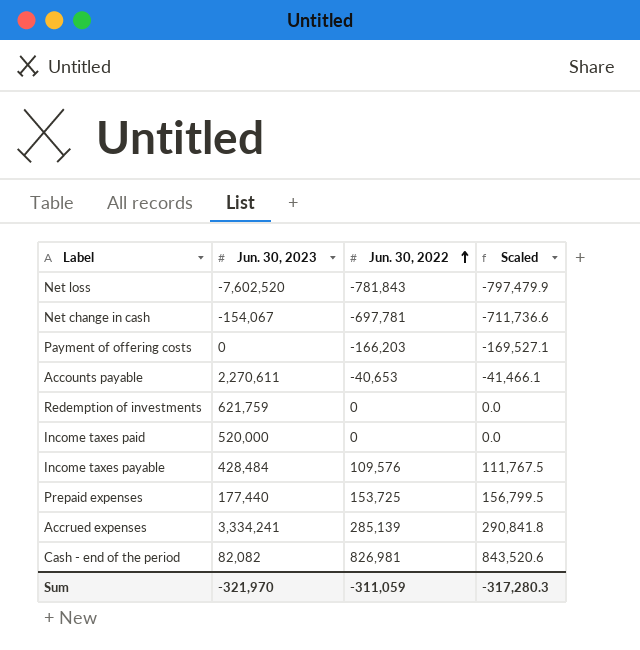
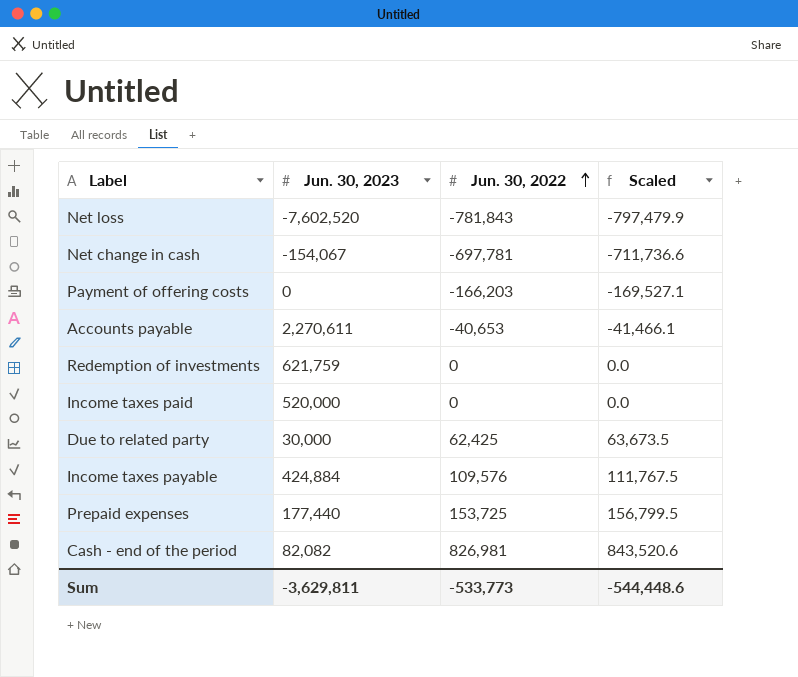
row Accrued expenses: 3,334,241 | 285,139 | 290,841.8 -> none
row Due to related party: none -> 30,000 | 62,425 | 63,673.5
Income taxes payable | Jun. 30, 2023: 428,484 -> 424,884
Sum | Jun. 30, 2023: -321,970 -> -3,629,811
Sum | Jun. 30, 2022: -311,059 -> -533,773
Sum | Scaled: -317,280.3 -> -544,448.6

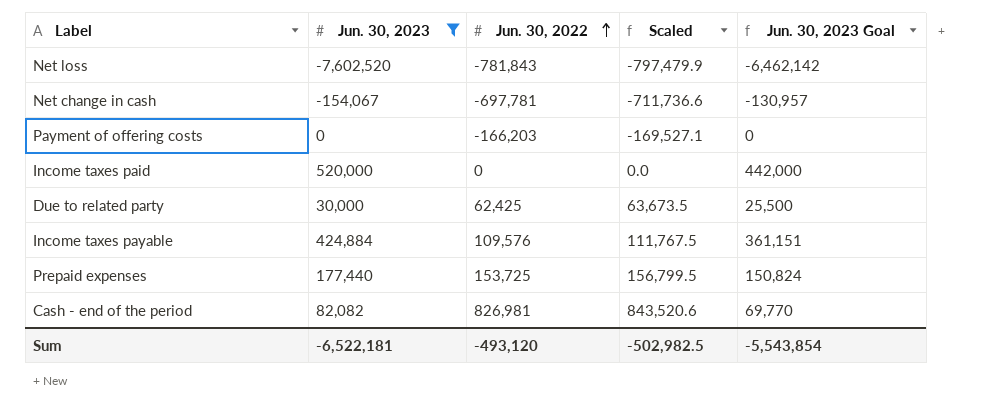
filter: none -> Jun. 30, 2023 <= 520,000
column Jun. 30, 2023 Goal | formula: none -> [Jun. 30, 2023] * 0.85
Sum | Jun. 30, 2023: -3,629,811 -> -6,522,181
Sum | Jun. 30, 2022: -533,773 -> -493,120
Sum | Scaled: -544,448.6 -> -502,982.5

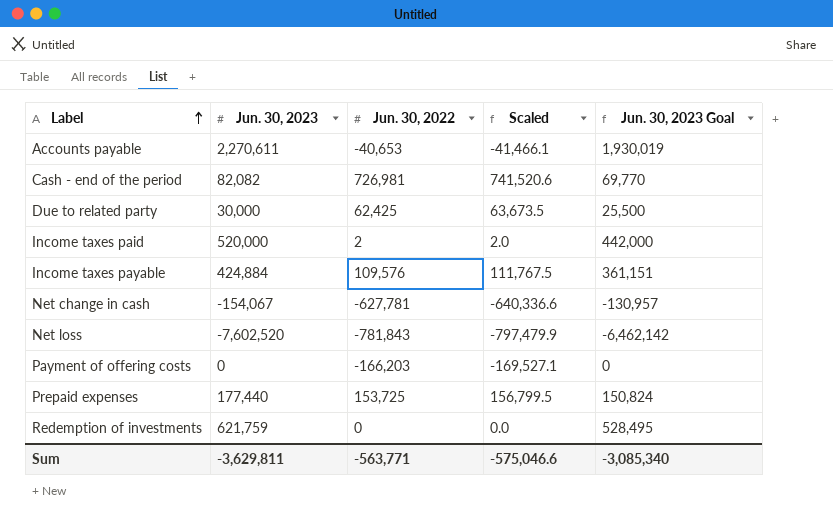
filter: Jun. 30, 2023 <= 520,000 -> none
row order: Jun. 30, 2022 ascending -> Label ascending
Cash - end of the period | Jun. 30, 2022: 826,981 -> 726,981
Cash - end of the period | Scaled: 843,520.6 -> 741,520.6
Income taxes paid | Jun. 30, 2022: 0 -> 2
Income taxes paid | Scaled: 0.0 -> 2.0
Net change in cash | Jun. 30, 2022: -697,781 -> -627,781
Net change in cash | Scaled: -711,736.6 -> -640,336.6
Sum | Jun. 30, 2023: -6,522,181 -> -3,629,811
Sum | Jun. 30, 2022: -493,120 -> -563,771
Sum | Scaled: -502,982.5 -> -575,046.6
Sum | Jun. 30, 2023 Goal: -5,543,854 -> -3,085,340

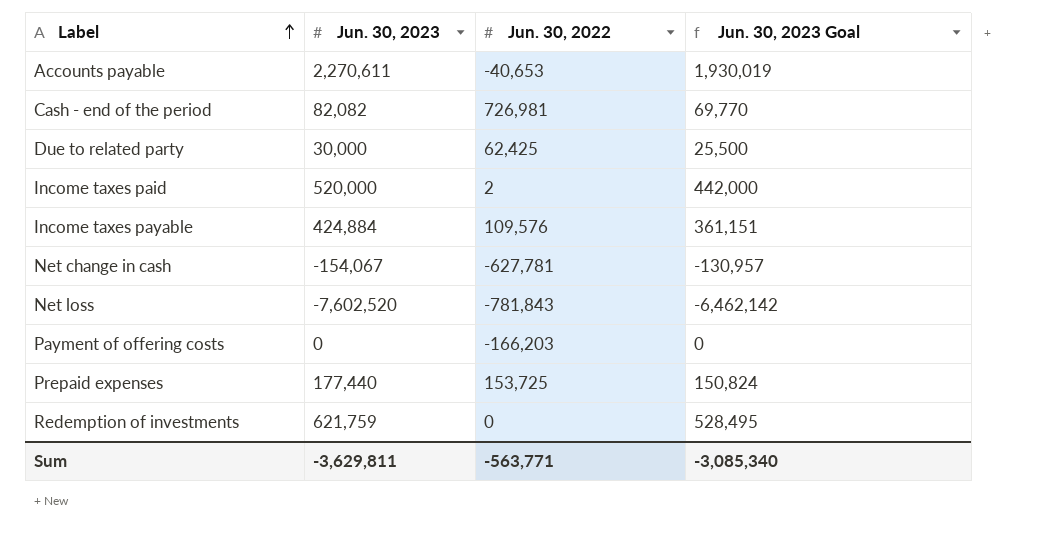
column Scaled | formula: [Jun. 30, 2022] * 1.02 -> none

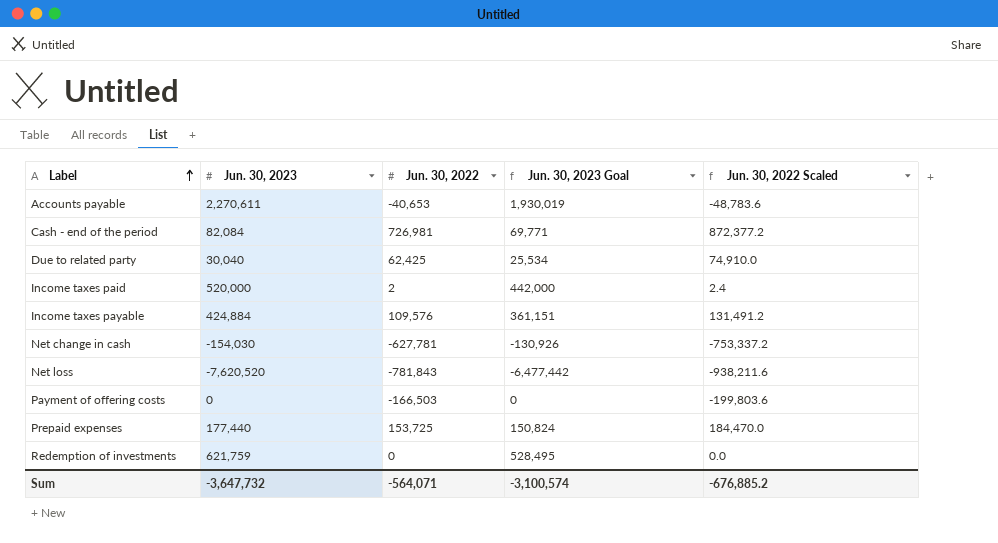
column Jun. 30, 2022 Scaled | formula: none -> [Jun. 30, 2022] * 1.2
Cash - end of the period | Jun. 30, 2023: 82,082 -> 82,084
Cash - end of the period | Jun. 30, 2023 Goal: 69,770 -> 69,771
Due to related party | Jun. 30, 2023: 30,000 -> 30,040
Due to related party | Jun. 30, 2023 Goal: 25,500 -> 25,534
Net change in cash | Jun. 30, 2023: -154,067 -> -154,030
Net change in cash | Jun. 30, 2023 Goal: -130,957 -> -130,926
Net loss | Jun. 30, 2023: -7,602,520 -> -7,620,520
Net loss | Jun. 30, 2023 Goal: -6,462,142 -> -6,477,442
Payment of offering costs | Jun. 30, 2022: -166,203 -> -166,503
Sum | Jun. 30, 2023: -3,629,811 -> -3,647,732
Sum | Jun. 30, 2022: -563,771 -> -564,071
Sum | Jun. 30, 2023 Goal: -3,085,340 -> -3,100,574

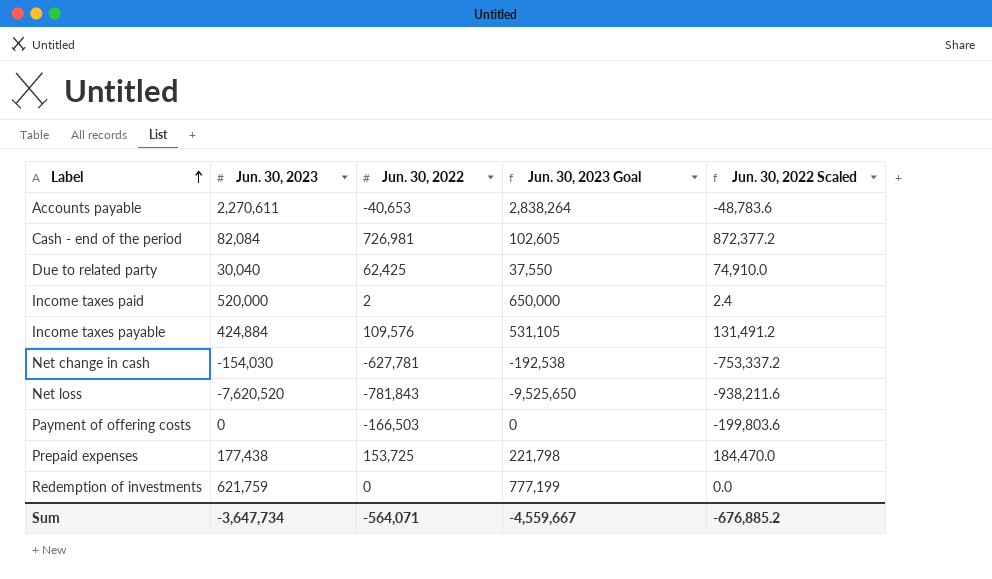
column Jun. 30, 2023 Goal | formula: [Jun. 30, 2023] * 0.85 -> [Jun. 30, 2023] * 1.25
Prepaid expenses | Jun. 30, 2023: 177,440 -> 177,438
Sum | Jun. 30, 2023: -3,647,732 -> -3,647,734
Sum | Jun. 30, 2023 Goal: -3,100,574 -> -4,559,667

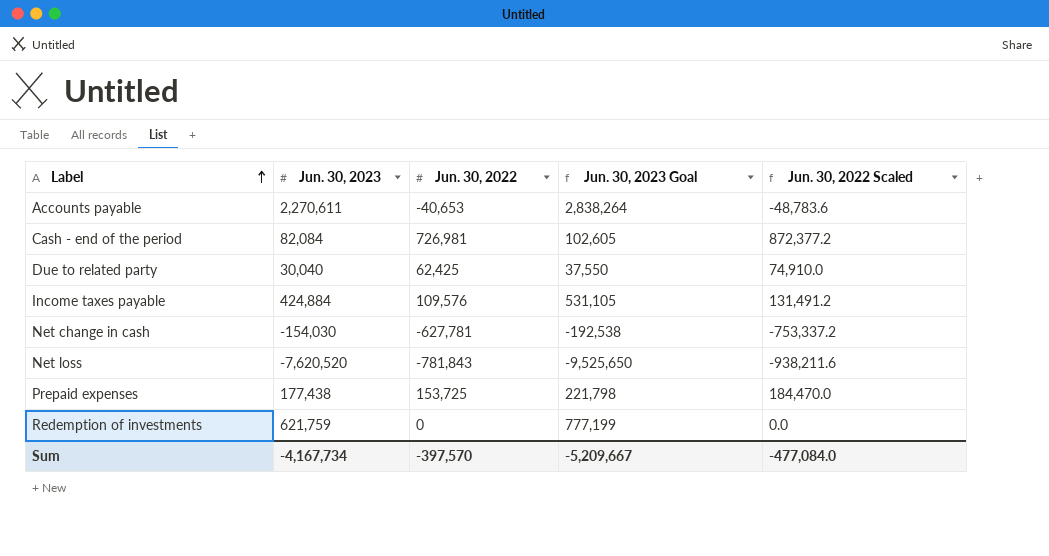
row Income taxes paid: 520,000 | 2 | 650,000 | 2.4 -> none
row Payment of offering costs: 0 | -166,503 | 0 | -199,803.6 -> none
Sum | Jun. 30, 2023: -3,647,734 -> -4,167,734
Sum | Jun. 30, 2022: -564,071 -> -397,570
Sum | Jun. 30, 2023 Goal: -4,559,667 -> -5,209,667
Sum | Jun. 30, 2022 Scaled: -676,885.2 -> -477,084.0

